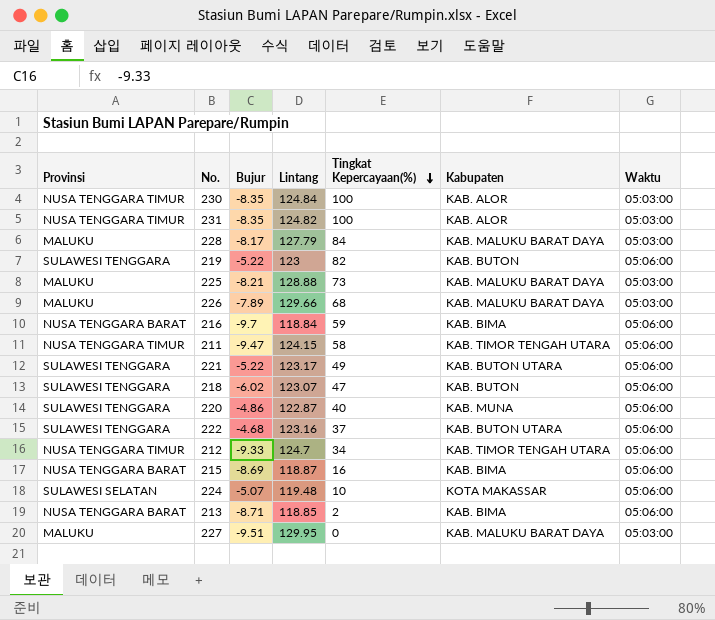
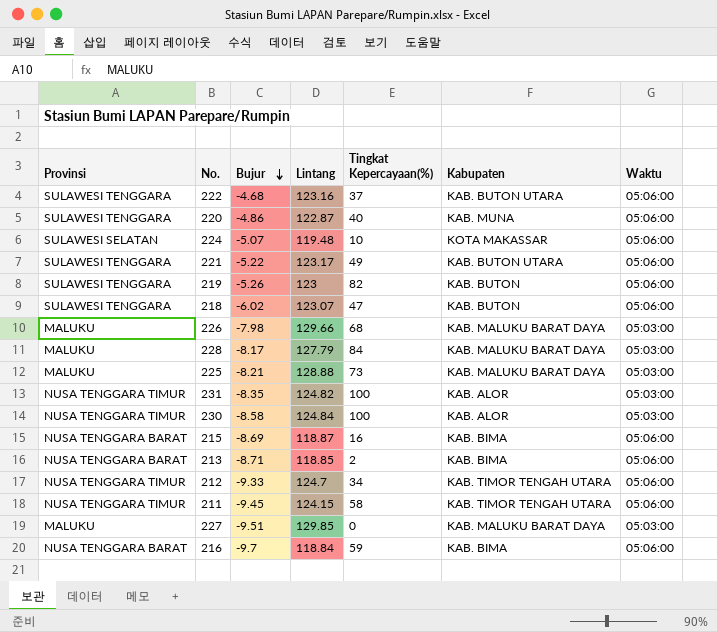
row order: Tingkat Kepercayaan(%) descending -> Bujur descending
219 | Bujur: -5.22 -> -5.26
226 | Bujur: -7.89 -> -7.98
230 | Bujur: -8.35 -> -8.58
211 | Bujur: -9.47 -> -9.45
227 | Lintang: 129.95 -> 129.85

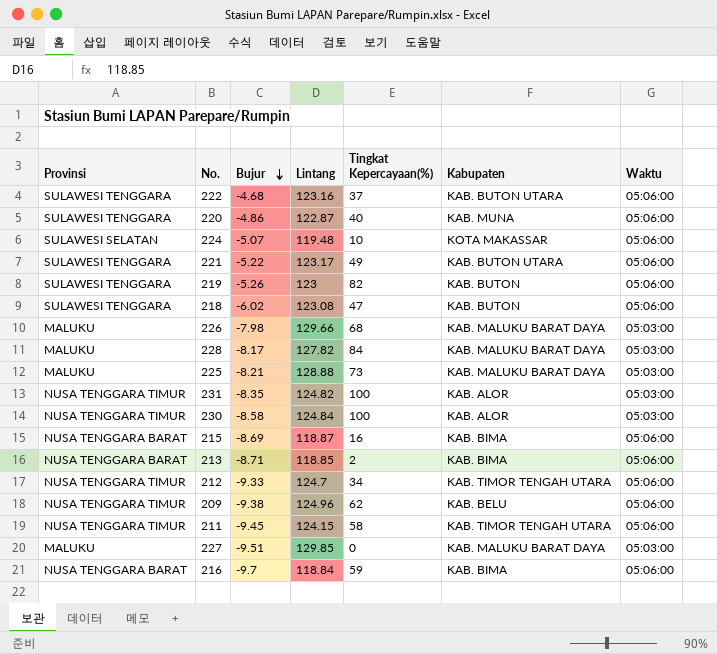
218 | Lintang: 123.07 -> 123.08
228 | Lintang: 127.79 -> 127.82
row 209: none -> NUSA TENGGARA TIMUR | -9.38 | 124.96 | 62 | KAB. BELU | 05:06:00

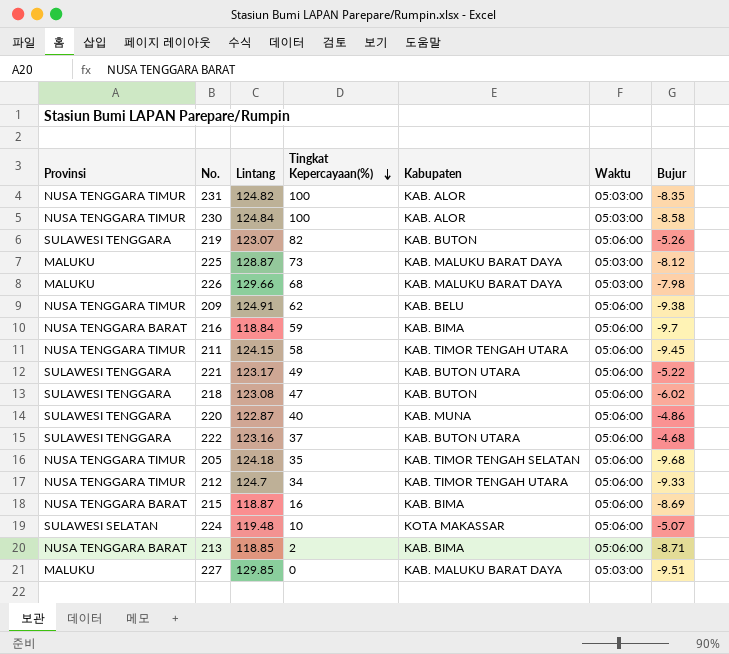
row order: Bujur descending -> Tingkat Kepercayaan(%) descending
column Bujur | position: 3 -> 7
row 228: MALUKU | -8.17 | 127.82 | 84 | KAB. MALUKU BARAT DAYA | 05:03:00 -> none
219 | Lintang: 123 -> 123.07
225 | Lintang: 128.88 -> 128.87
225 | Bujur: -8.21 -> -8.12
209 | Lintang: 124.96 -> 124.91
row 205: none -> NUSA TENGGARA TIMUR | 124.18 | 35 | KAB. TIMOR TENGAH SELATAN | 05:06:00 | -9.68

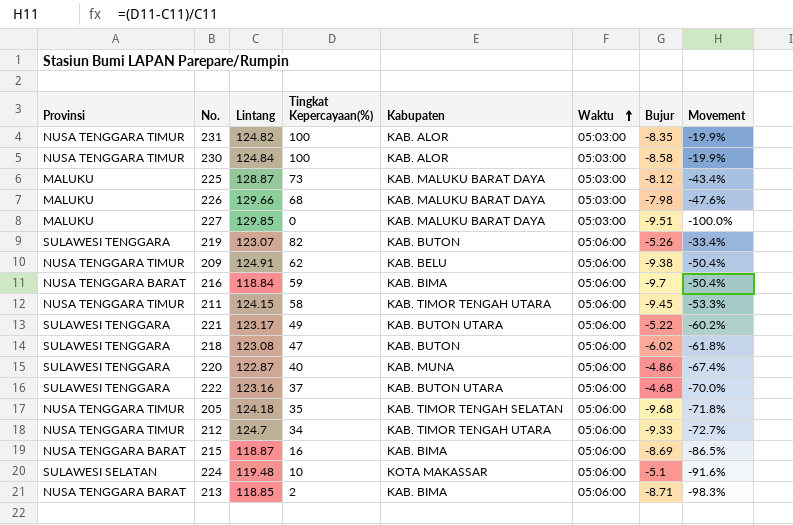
row order: Tingkat Kepercayaan(%) descending -> Waktu ascending
column Movement | formula: none -> ([Tingkat Kepercayaan(%)] - [Lintang]) / [Lintang]
224 | Bujur: -5.07 -> -5.1

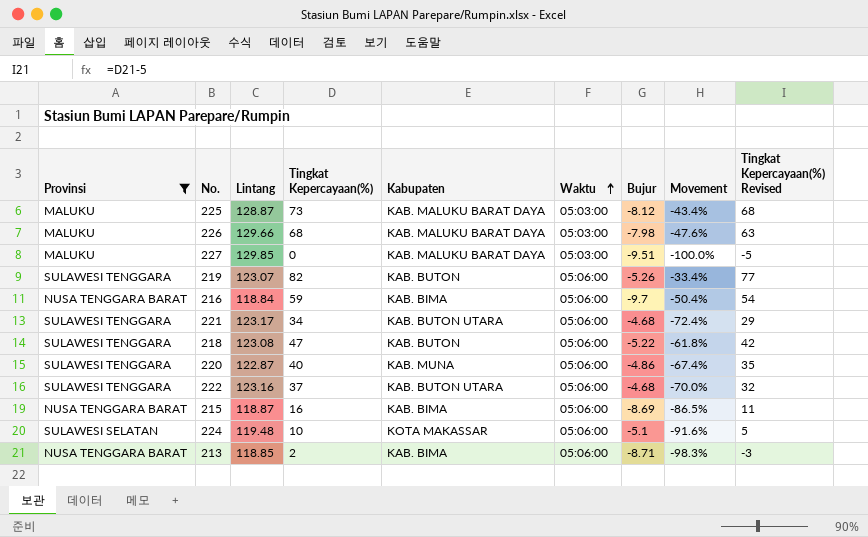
filter: none -> Provinsi != NUSA TENGGARA TIMUR
column Tingkat Kepercayaan(%) Revised | formula: none -> [Tingkat Kepercayaan(%)] - 5
221 | Tingkat Kepercayaan(%): 49 -> 34
221 | Bujur: -5.22 -> -4.68
221 | Movement: -60.2% -> -72.4%
218 | Bujur: -6.02 -> -5.22

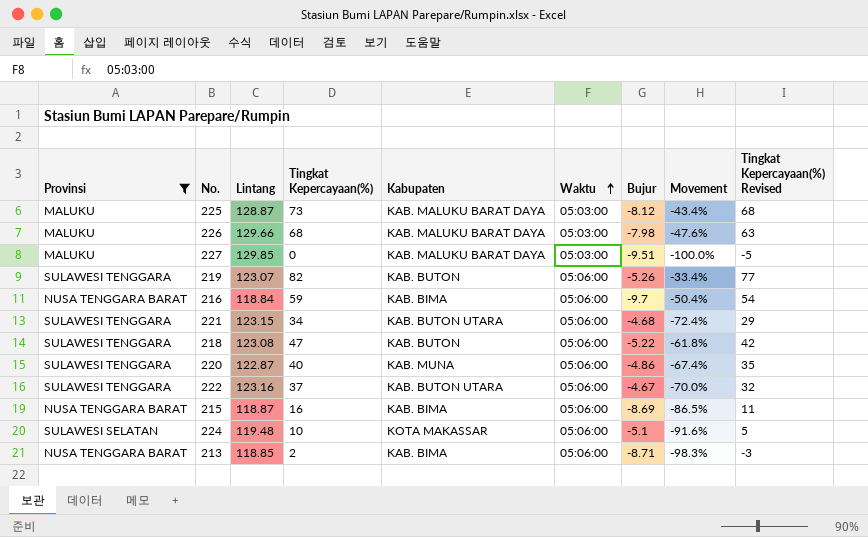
221 | Lintang: 123.17 -> 123.15
222 | Bujur: -4.68 -> -4.67

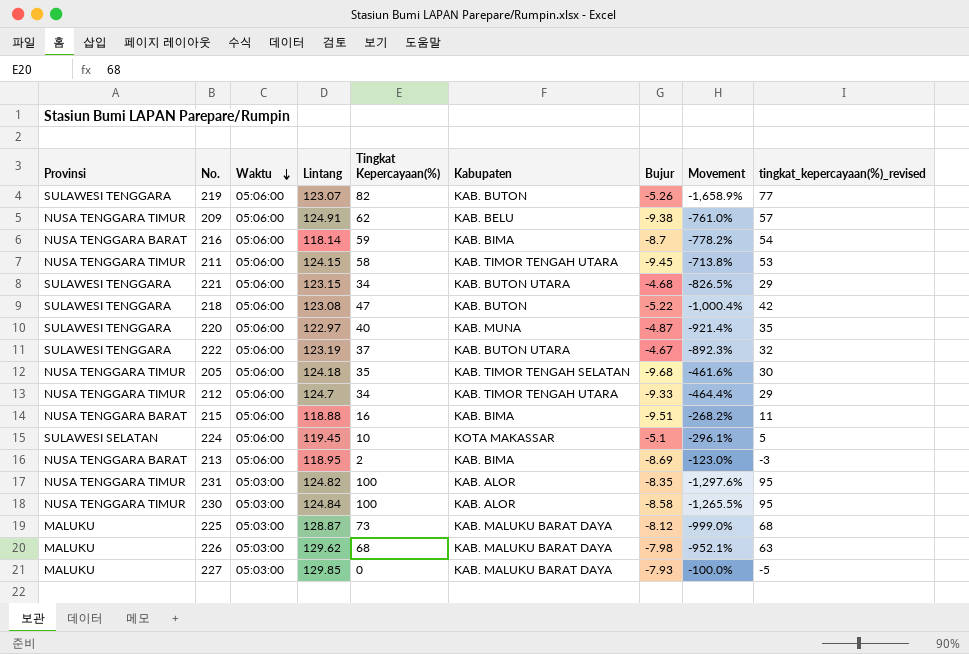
filter: Provinsi != NUSA TENGGARA TIMUR -> none
row order: Waktu ascending -> Waktu descending
column Waktu | position: 6 -> 3
column Movement | formula: ([Tingkat Kepercayaan(%)] - [Lintang]) / [Lintang] -> ([Tingkat Kepercayaan(%)] - [Bujur]) / [Bujur]
column name: Tingkat Kepercayaan(%) Revised -> tingkat_kepercayaan(%)_revised
216 | Lintang: 118.84 -> 118.14
216 | Bujur: -9.7 -> -8.7
220 | Lintang: 122.87 -> 122.97
220 | Bujur: -4.86 -> -4.87
222 | Lintang: 123.16 -> 123.19
215 | Lintang: 118.87 -> 118.88
215 | Bujur: -8.69 -> -9.51
224 | Lintang: 119.48 -> 119.45
213 | Lintang: 118.85 -> 118.95
213 | Bujur: -8.71 -> -8.69
226 | Lintang: 129.66 -> 129.62
227 | Bujur: -9.51 -> -7.93

